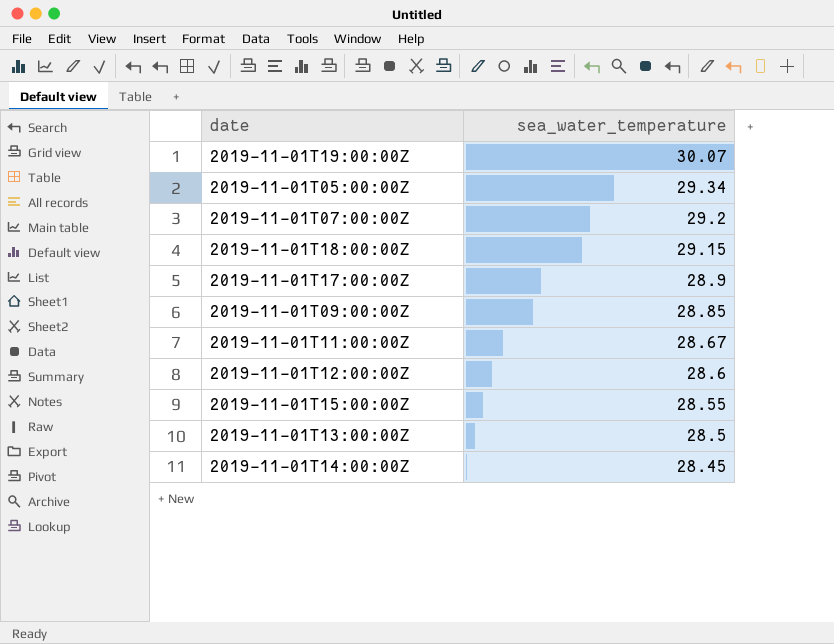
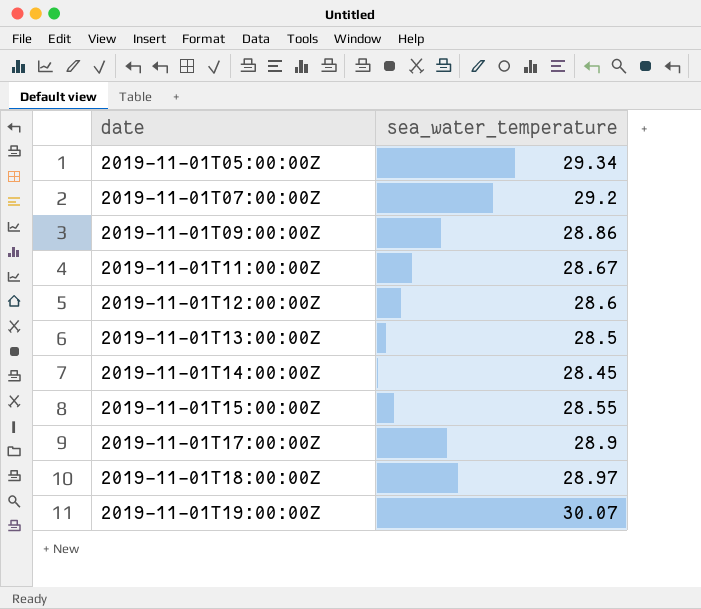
row order: sea_water_temperature descending -> date ascending
2019-11-01T09:00:00Z | sea_water_temperature: 28.85 -> 28.86
2019-11-01T18:00:00Z | sea_water_temperature: 29.15 -> 28.97

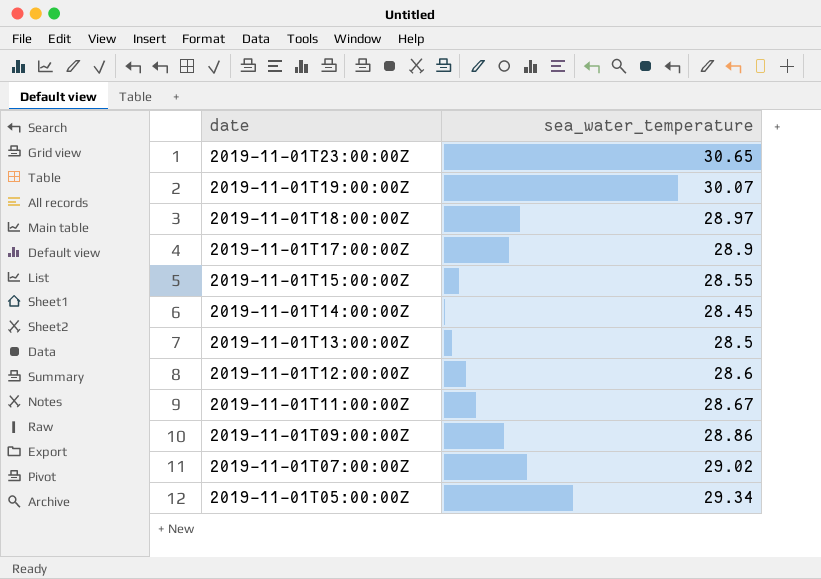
row order: date ascending -> date descending
row 2019-11-01T23:00:00Z: none -> 30.65
2019-11-01T07:00:00Z | sea_water_temperature: 29.2 -> 29.02

